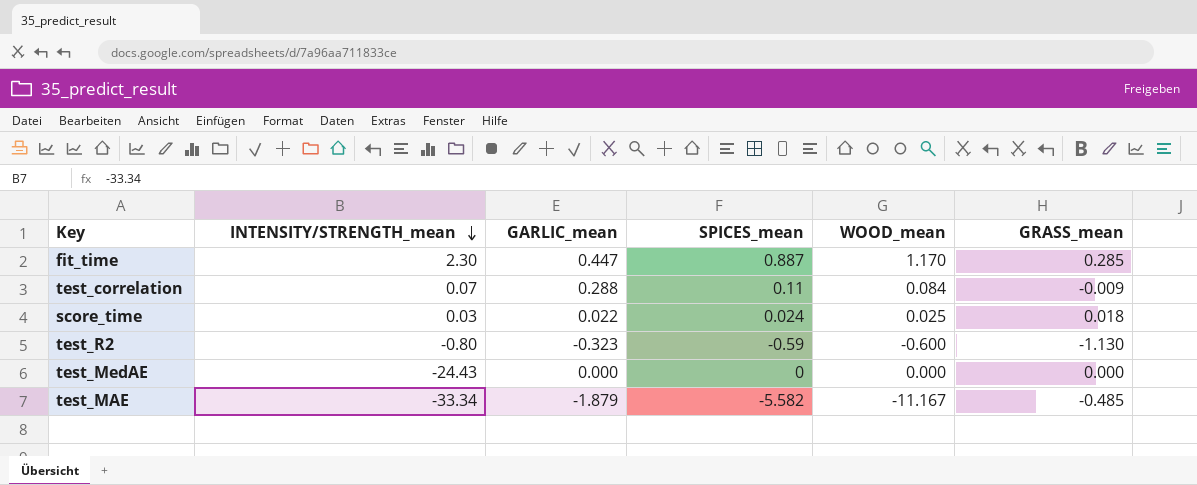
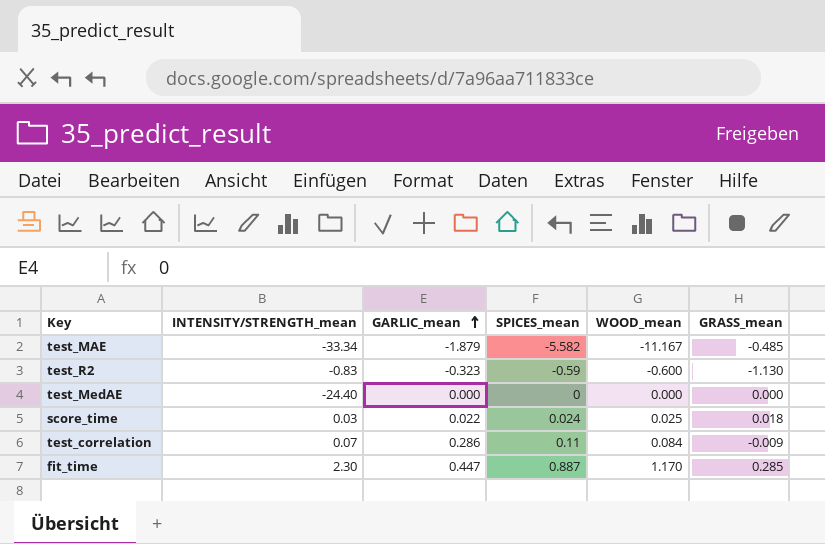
row order: INTENSITY/STRENGTH_mean descending -> GARLIC_mean ascending
test_R2 | INTENSITY/STRENGTH_mean: -0.80 -> -0.83
test_MedAE | INTENSITY/STRENGTH_mean: -24.43 -> -24.40
test_correlation | GARLIC_mean: 0.288 -> 0.286

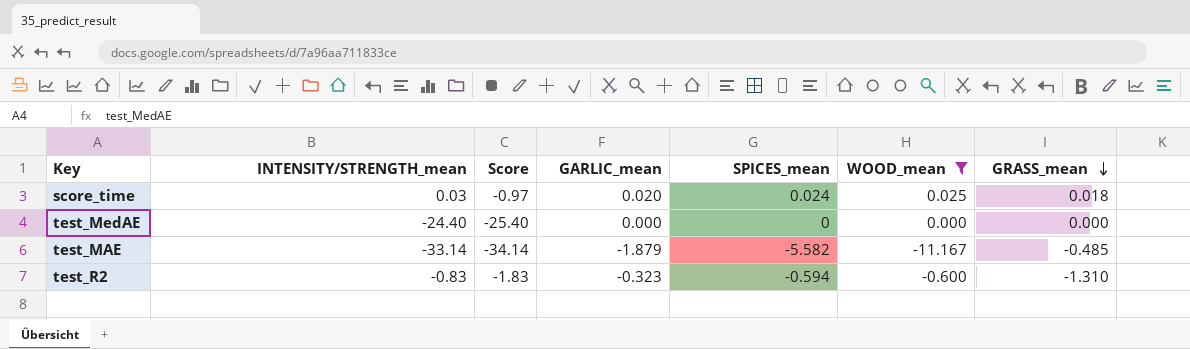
filter: none -> WOOD_mean <= 0.025
row order: GARLIC_mean ascending -> GRASS_mean descending
column Score | formula: none -> [INTENSITY/STRENGTH_mean] - 1
score_time | GARLIC_mean: 0.022 -> 0.020
test_MAE | INTENSITY/STRENGTH_mean: -33.34 -> -33.14
test_R2 | SPICES_mean: -0.59 -> -0.594
test_R2 | GRASS_mean: -1.130 -> -1.310

